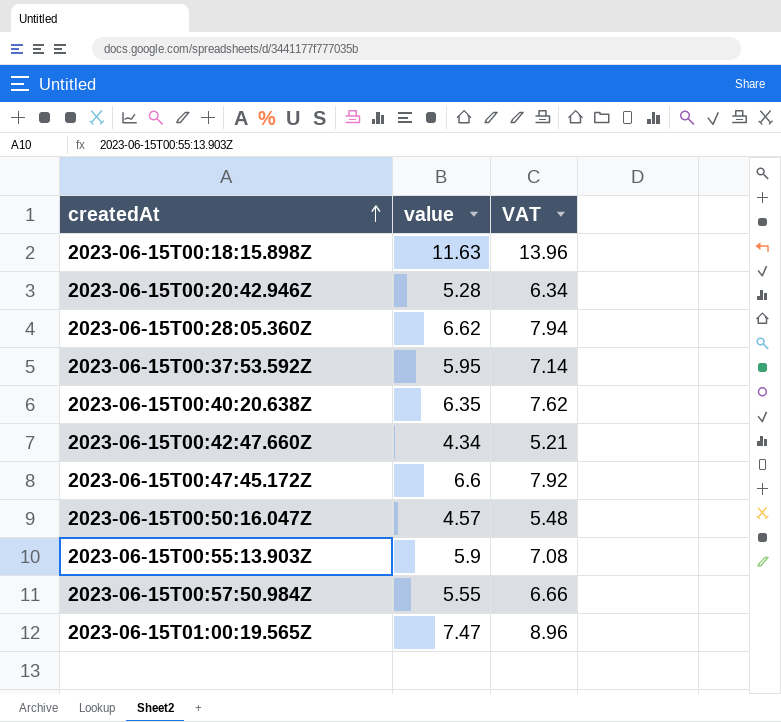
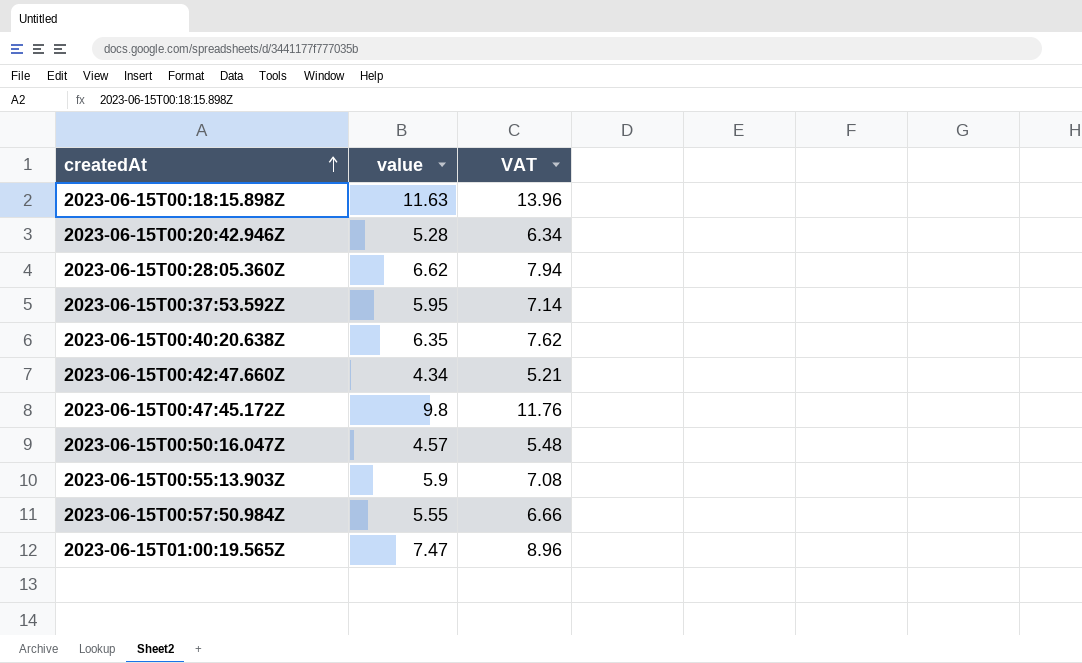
2023-06-15T00:47:45.172Z | value: 6.6 -> 9.8
2023-06-15T00:47:45.172Z | VAT: 7.92 -> 11.76

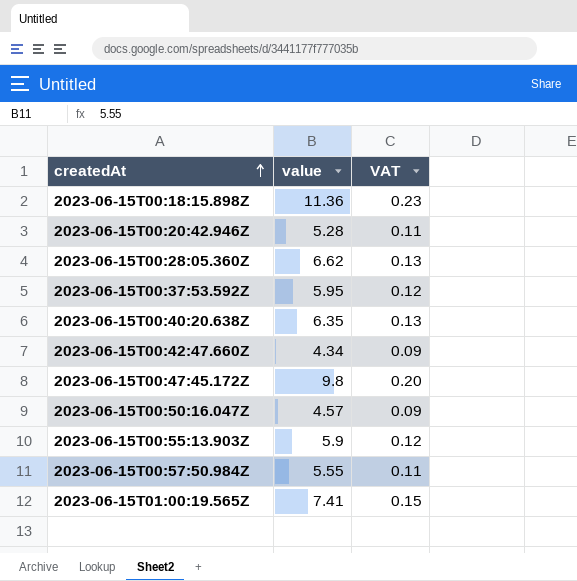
column VAT | formula: [value] * 1.2 -> [value] * 0.02
2023-06-15T00:18:15.898Z | value: 11.63 -> 11.36
2023-06-15T01:00:19.565Z | value: 7.47 -> 7.41

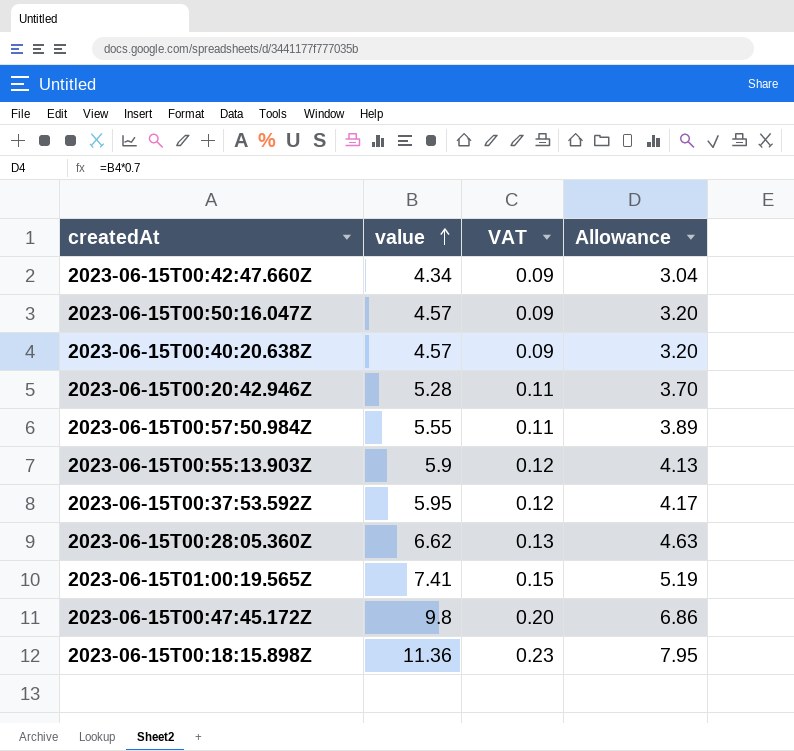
row order: createdAt ascending -> value ascending
column Allowance | formula: none -> [value] * 0.7
2023-06-15T00:40:20.638Z | value: 6.35 -> 4.57
2023-06-15T00:40:20.638Z | VAT: 0.13 -> 0.09

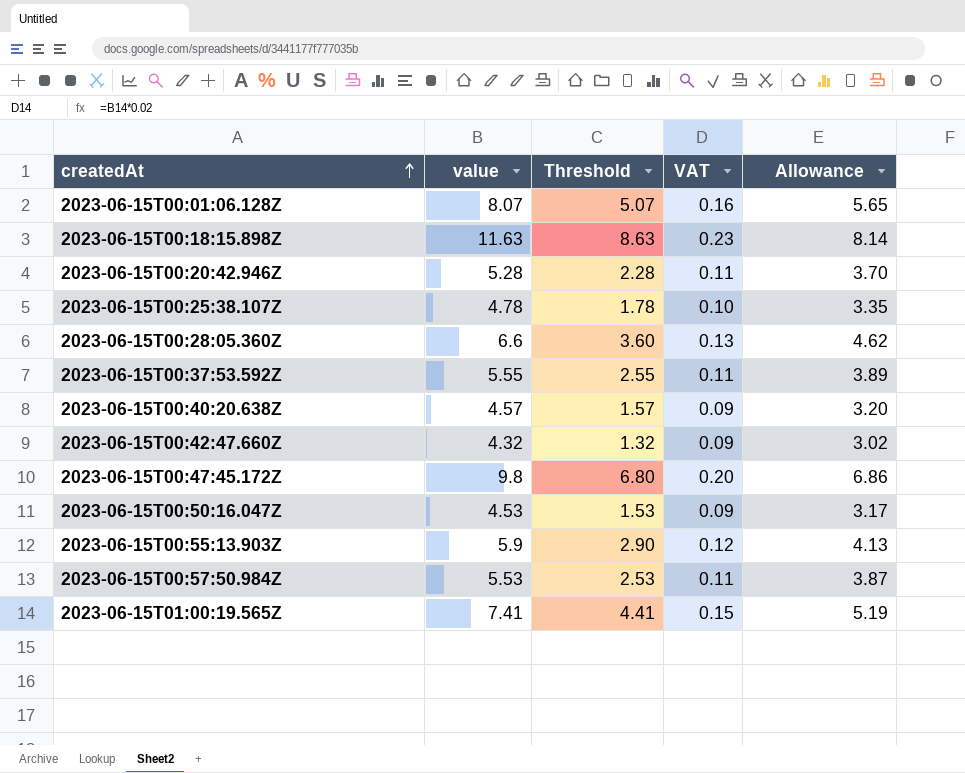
row order: value ascending -> createdAt ascending
column Threshold | formula: none -> [value] - 3
row 2023-06-15T00:01:06.128Z: none -> 8.07 | 5.07 | 0.16 | 5.65
2023-06-15T00:18:15.898Z | value: 11.36 -> 11.63
2023-06-15T00:18:15.898Z | Allowance: 7.95 -> 8.14
row 2023-06-15T00:25:38.107Z: none -> 4.78 | 1.78 | 0.10 | 3.35
2023-06-15T00:28:05.360Z | value: 6.62 -> 6.6
2023-06-15T00:28:05.360Z | Allowance: 4.63 -> 4.62
2023-06-15T00:37:53.592Z | value: 5.95 -> 5.55
2023-06-15T00:37:53.592Z | VAT: 0.12 -> 0.11
2023-06-15T00:37:53.592Z | Allowance: 4.17 -> 3.89
2023-06-15T00:42:47.660Z | value: 4.34 -> 4.32
2023-06-15T00:42:47.660Z | Allowance: 3.04 -> 3.02
2023-06-15T00:50:16.047Z | value: 4.57 -> 4.53
2023-06-15T00:50:16.047Z | Allowance: 3.20 -> 3.17
2023-06-15T00:57:50.984Z | value: 5.55 -> 5.53
2023-06-15T00:57:50.984Z | Allowance: 3.89 -> 3.87

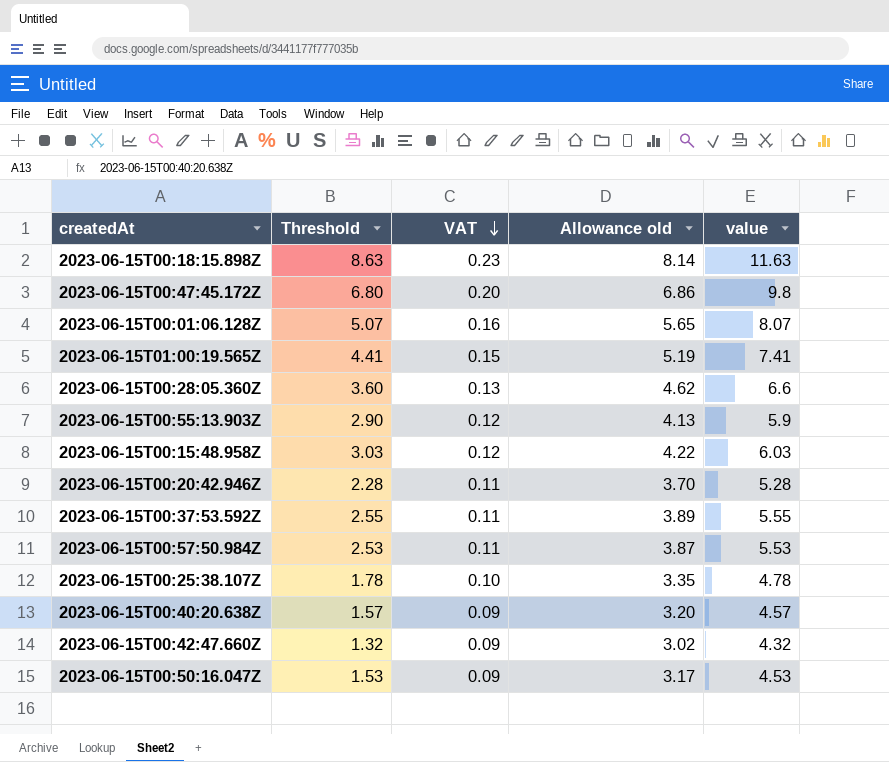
row order: createdAt ascending -> VAT descending
column name: Allowance -> Allowance old
column value | position: 2 -> 5
row 2023-06-15T00:15:48.958Z: none -> 3.03 | 0.12 | 4.22 | 6.03

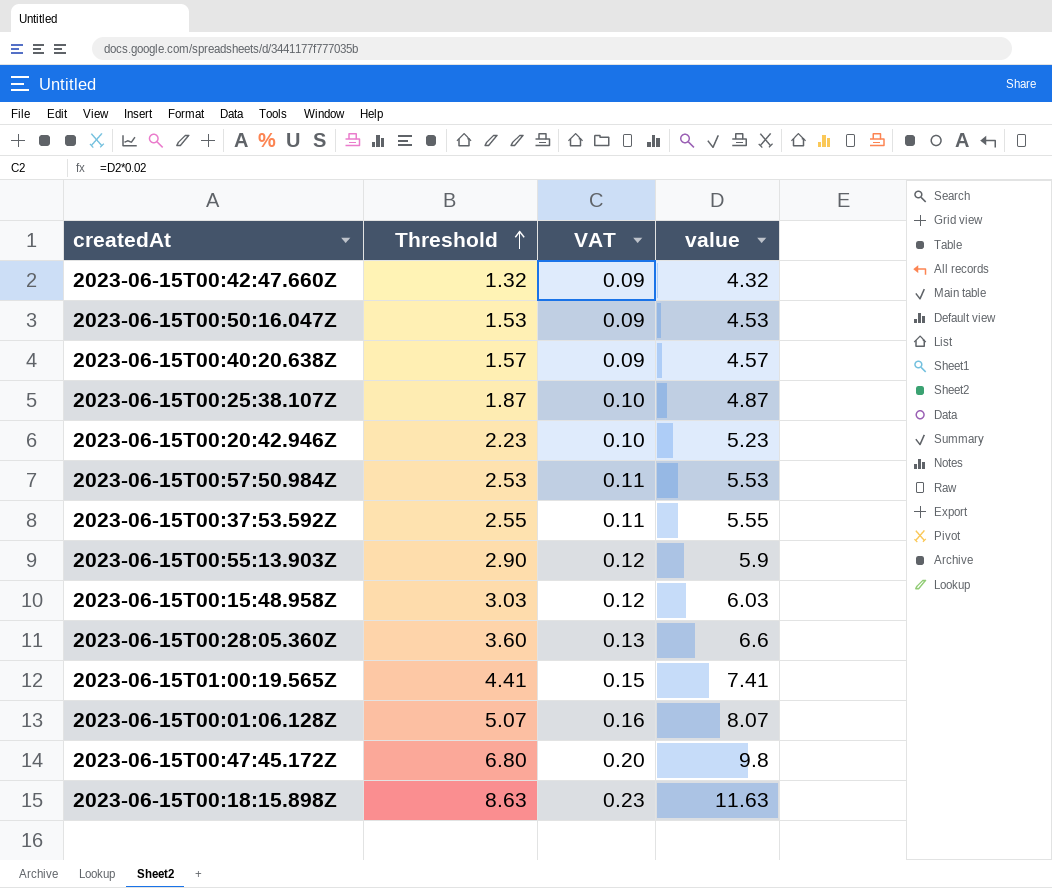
row order: VAT descending -> Threshold ascending
column Allowance old | formula: [value] * 0.7 -> none
2023-06-15T00:25:38.107Z | Threshold: 1.78 -> 1.87
2023-06-15T00:25:38.107Z | value: 4.78 -> 4.87
2023-06-15T00:20:42.946Z | Threshold: 2.28 -> 2.23
2023-06-15T00:20:42.946Z | VAT: 0.11 -> 0.10
2023-06-15T00:20:42.946Z | value: 5.28 -> 5.23

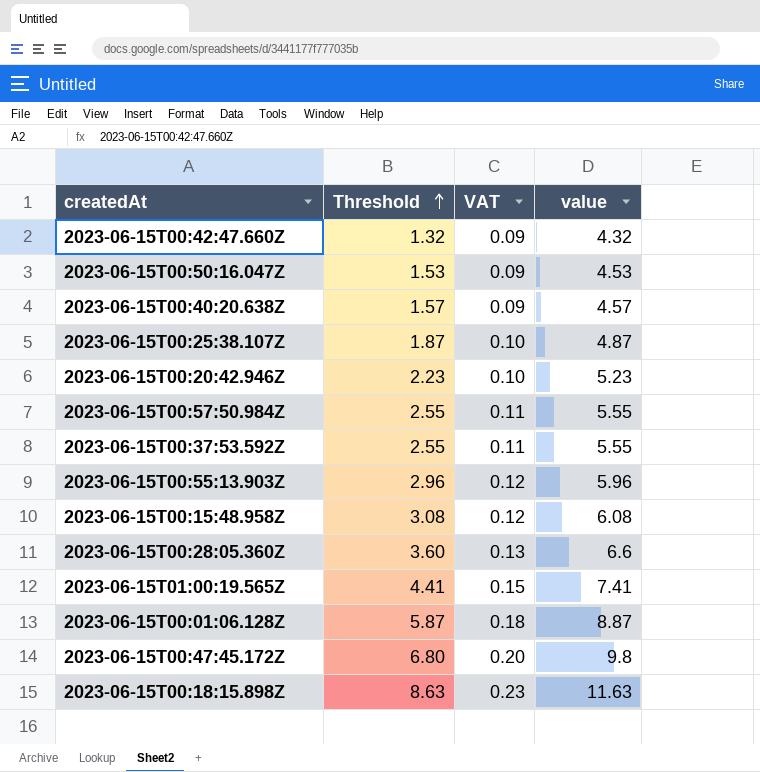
2023-06-15T00:57:50.984Z | Threshold: 2.53 -> 2.55
2023-06-15T00:57:50.984Z | value: 5.53 -> 5.55
2023-06-15T00:55:13.903Z | Threshold: 2.90 -> 2.96
2023-06-15T00:55:13.903Z | value: 5.9 -> 5.96
2023-06-15T00:15:48.958Z | Threshold: 3.03 -> 3.08
2023-06-15T00:15:48.958Z | value: 6.03 -> 6.08
2023-06-15T00:01:06.128Z | Threshold: 5.07 -> 5.87
2023-06-15T00:01:06.128Z | VAT: 0.16 -> 0.18
2023-06-15T00:01:06.128Z | value: 8.07 -> 8.87

